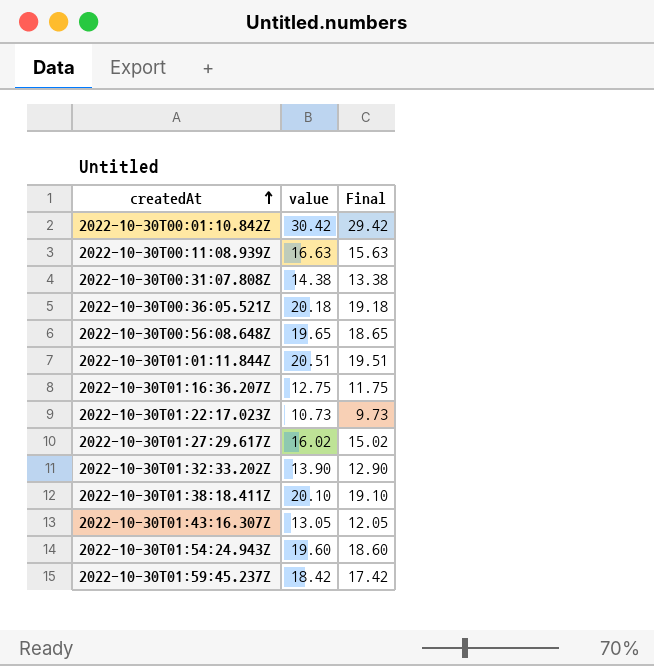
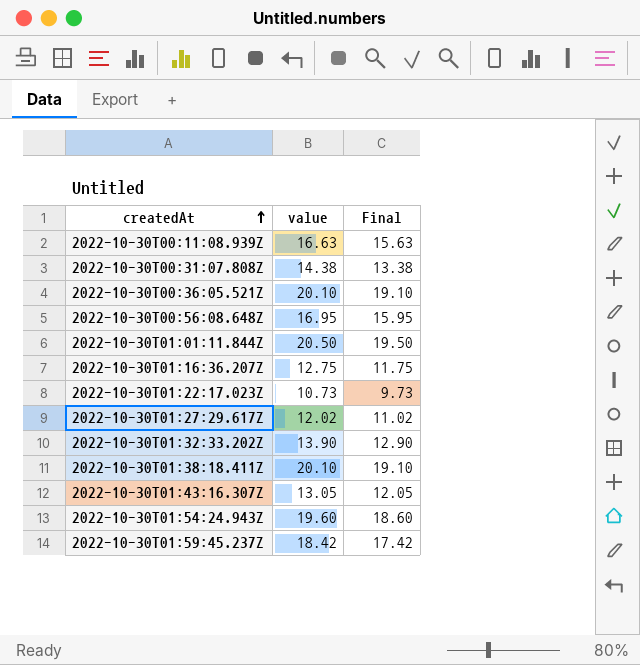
row 2022-10-30T00:01:10.842Z: 30.42 | 29.42 -> none
2022-10-30T00:36:05.521Z | value: 20.18 -> 20.10
2022-10-30T00:36:05.521Z | Final: 19.18 -> 19.10
2022-10-30T00:56:08.648Z | value: 19.65 -> 16.95
2022-10-30T00:56:08.648Z | Final: 18.65 -> 15.95
2022-10-30T01:01:11.844Z | value: 20.51 -> 20.50
2022-10-30T01:01:11.844Z | Final: 19.51 -> 19.50
2022-10-30T01:27:29.617Z | value: 16.02 -> 12.02
2022-10-30T01:27:29.617Z | Final: 15.02 -> 11.02

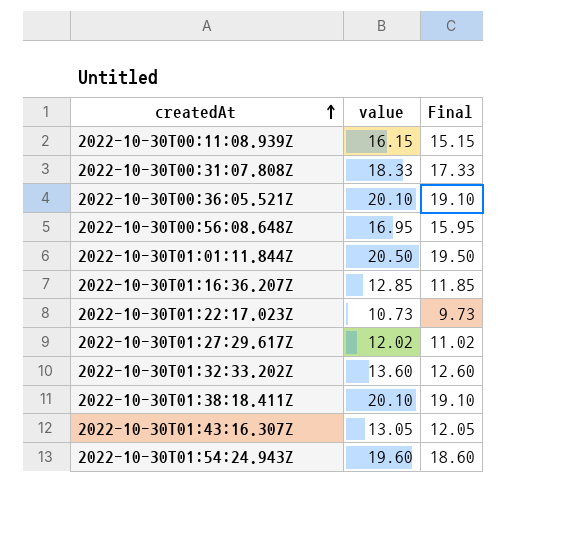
row 2022-10-30T01:59:45.237Z: 18.42 | 17.42 -> none
2022-10-30T00:11:08.939Z | value: 16.63 -> 16.15
2022-10-30T00:11:08.939Z | Final: 15.63 -> 15.15
2022-10-30T00:31:07.808Z | value: 14.38 -> 18.33
2022-10-30T00:31:07.808Z | Final: 13.38 -> 17.33
2022-10-30T01:16:36.207Z | value: 12.75 -> 12.85
2022-10-30T01:16:36.207Z | Final: 11.75 -> 11.85
2022-10-30T01:32:33.202Z | value: 13.90 -> 13.60
2022-10-30T01:32:33.202Z | Final: 12.90 -> 12.60

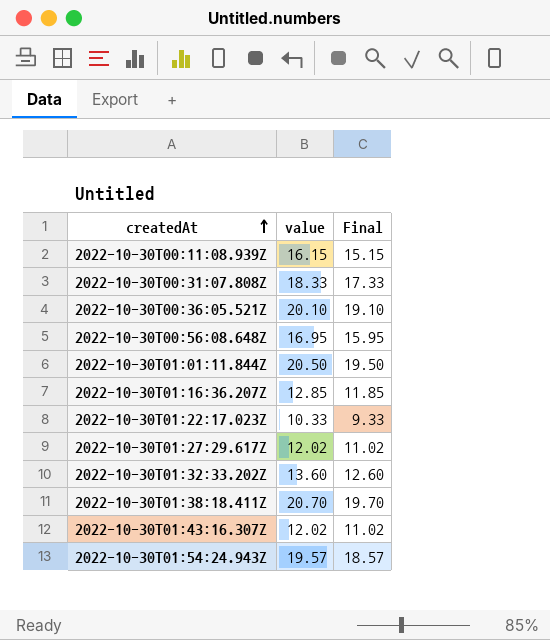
2022-10-30T01:22:17.023Z | value: 10.73 -> 10.33
2022-10-30T01:22:17.023Z | Final: 9.73 -> 9.33
2022-10-30T01:38:18.411Z | value: 20.10 -> 20.70
2022-10-30T01:38:18.411Z | Final: 19.10 -> 19.70
2022-10-30T01:43:16.307Z | value: 13.05 -> 12.02
2022-10-30T01:43:16.307Z | Final: 12.05 -> 11.02
2022-10-30T01:54:24.943Z | value: 19.60 -> 19.57
2022-10-30T01:54:24.943Z | Final: 18.60 -> 18.57

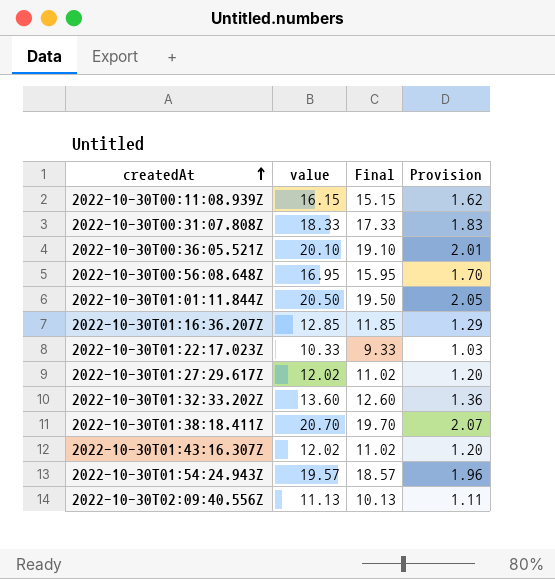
column Provision | formula: none -> [value] * 0.1
row 2022-10-30T02:09:40.556Z: none -> 11.13 | 10.13 | 1.11

